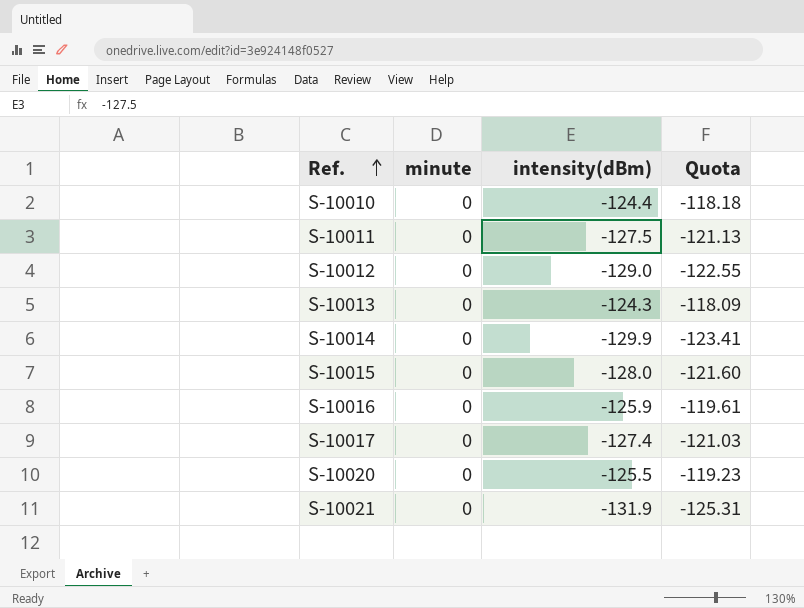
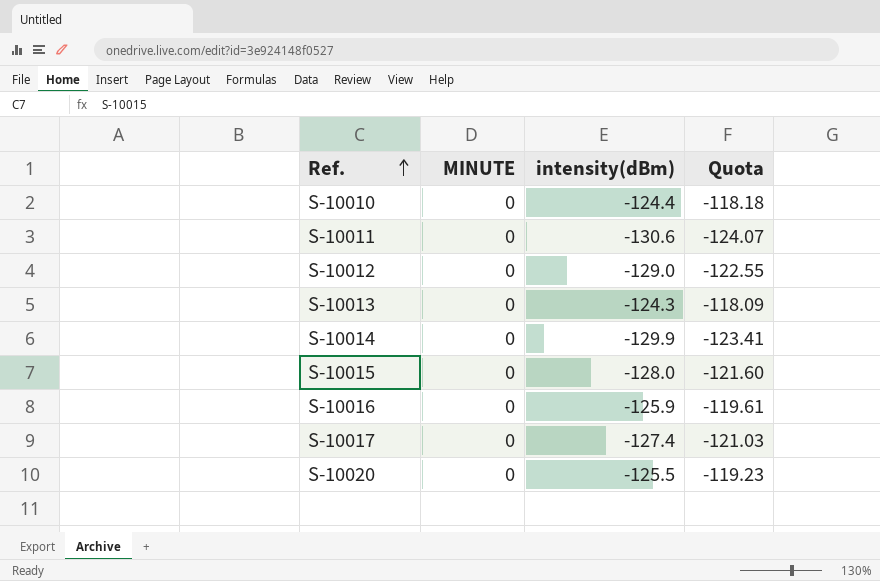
column name: minute -> MINUTE
row S-10021: 0 | -131.9 | -125.31 -> none
S-10011 | intensity(dBm): -127.5 -> -130.6
S-10011 | Quota: -121.13 -> -124.07

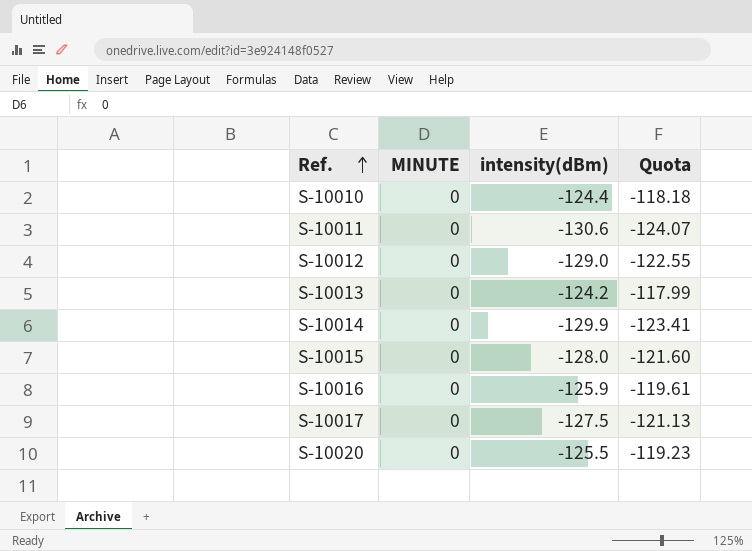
S-10013 | intensity(dBm): -124.3 -> -124.2
S-10013 | Quota: -118.09 -> -117.99
S-10017 | intensity(dBm): -127.4 -> -127.5
S-10017 | Quota: -121.03 -> -121.13

